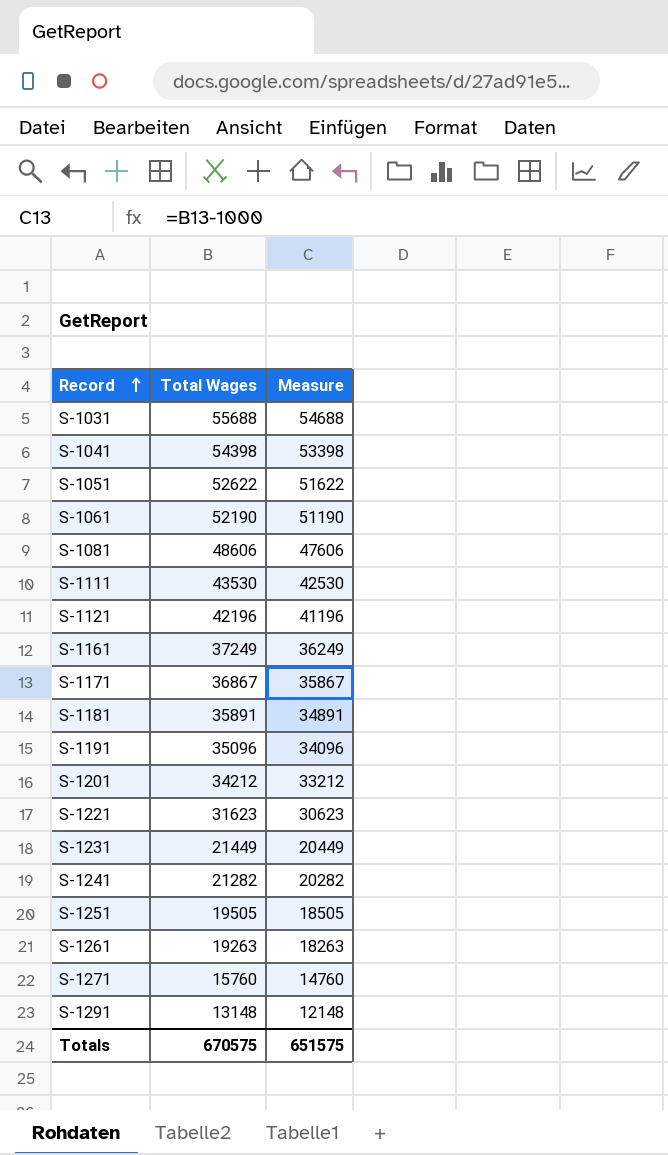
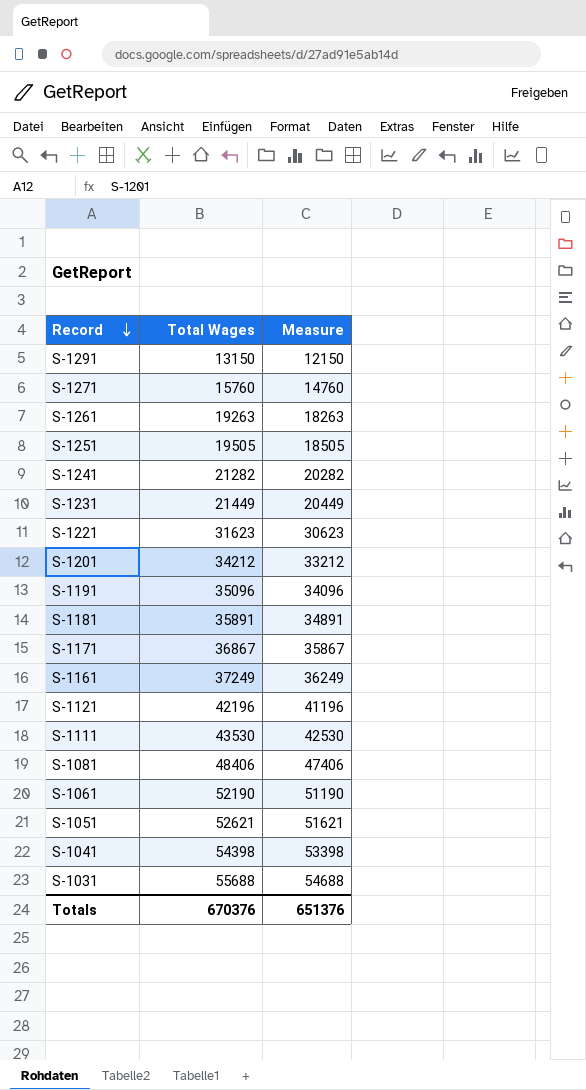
row order: Record ascending -> Record descending
S-1291 | Total Wages: 13148 -> 13150
S-1291 | Measure: 12148 -> 12150
S-1081 | Total Wages: 48606 -> 48406
S-1081 | Measure: 47606 -> 47406
S-1051 | Total Wages: 52622 -> 52621
S-1051 | Measure: 51622 -> 51621
Totals | Total Wages: 670575 -> 670376
Totals | Measure: 651575 -> 651376

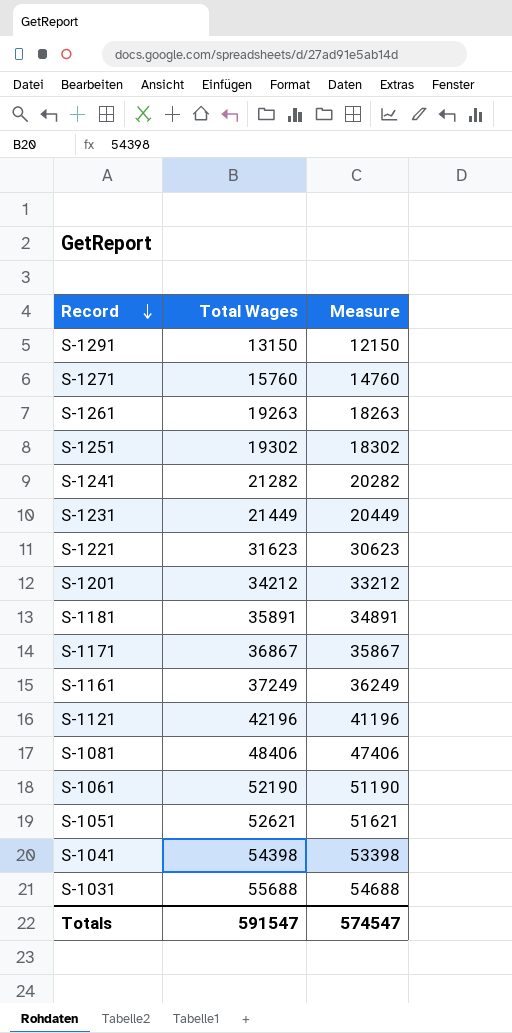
row S-1191: 35096 | 34096 -> none
row S-1111: 43530 | 42530 -> none
S-1251 | Total Wages: 19505 -> 19302
S-1251 | Measure: 18505 -> 18302
Totals | Total Wages: 670376 -> 591547
Totals | Measure: 651376 -> 574547

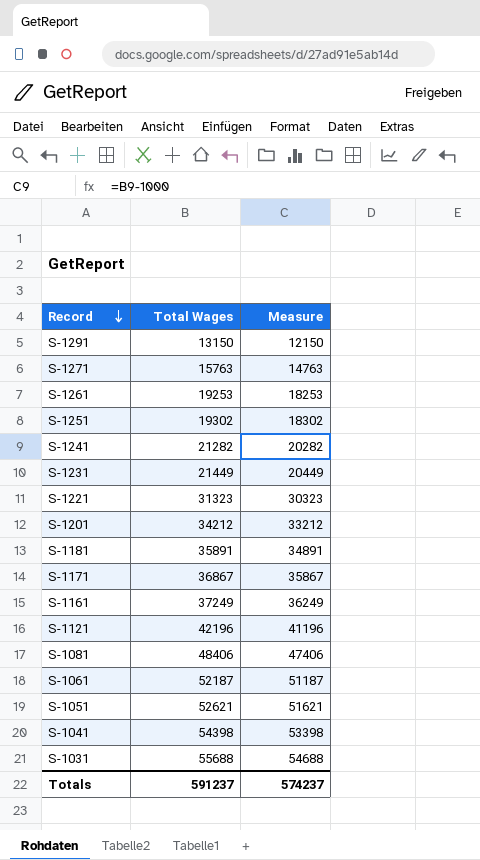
S-1271 | Total Wages: 15760 -> 15763
S-1271 | Measure: 14760 -> 14763
S-1261 | Total Wages: 19263 -> 19253
S-1261 | Measure: 18263 -> 18253
S-1221 | Total Wages: 31623 -> 31323
S-1221 | Measure: 30623 -> 30323
S-1061 | Total Wages: 52190 -> 52187
S-1061 | Measure: 51190 -> 51187
Totals | Total Wages: 591547 -> 591237
Totals | Measure: 574547 -> 574237

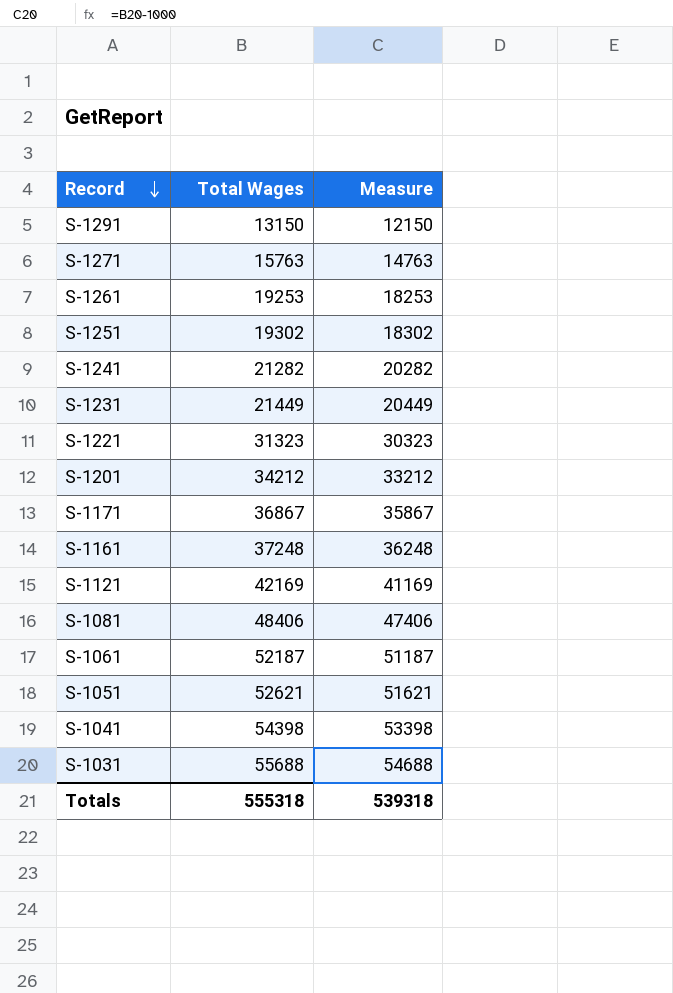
row S-1181: 35891 | 34891 -> none
S-1161 | Total Wages: 37249 -> 37248
S-1161 | Measure: 36249 -> 36248
S-1121 | Total Wages: 42196 -> 42169
S-1121 | Measure: 41196 -> 41169
Totals | Total Wages: 591237 -> 555318
Totals | Measure: 574237 -> 539318

